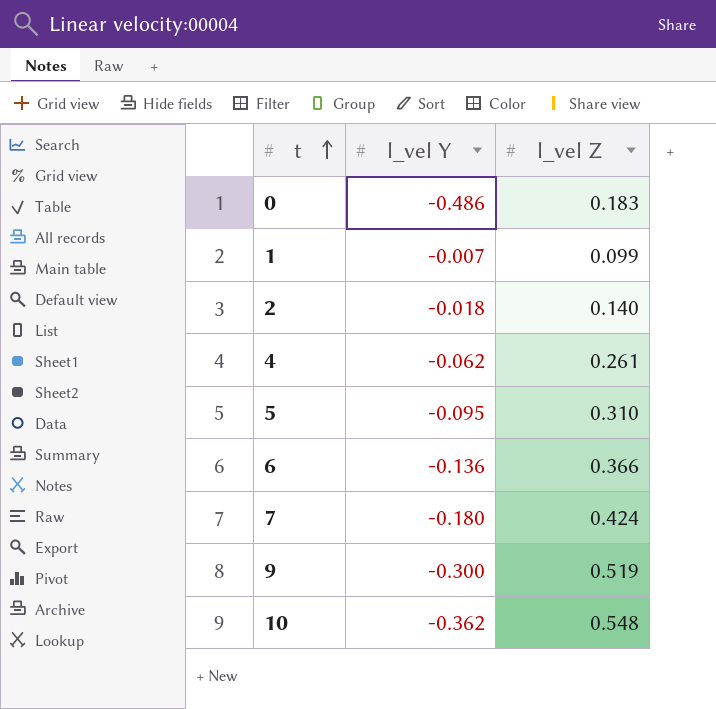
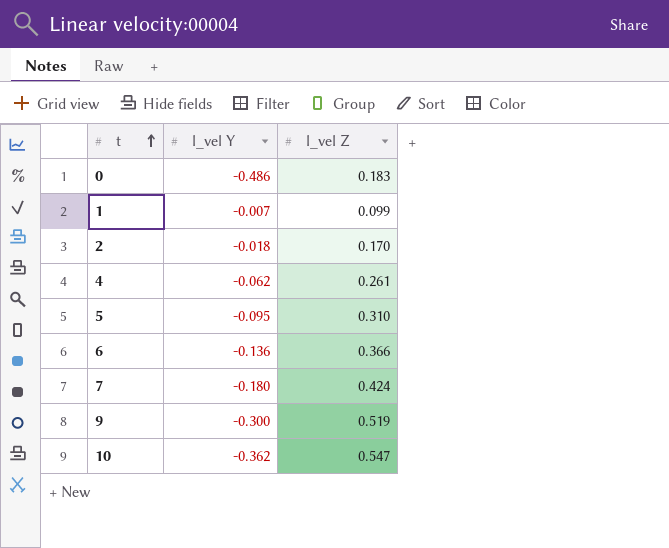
2 | l_vel Z: 0.140 -> 0.170
10 | l_vel Z: 0.548 -> 0.547

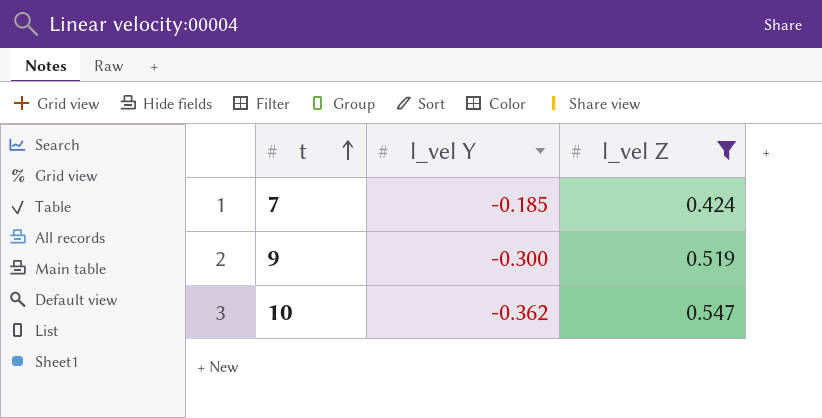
filter: none -> l_vel Z >= 0.424
7 | l_vel Y: -0.180 -> -0.185

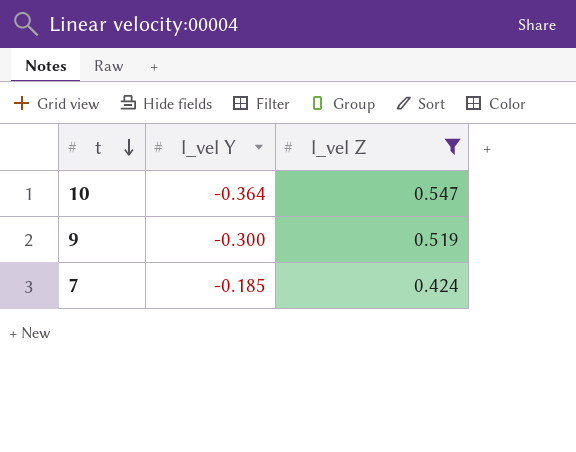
row order: t ascending -> t descending
10 | l_vel Y: -0.362 -> -0.364

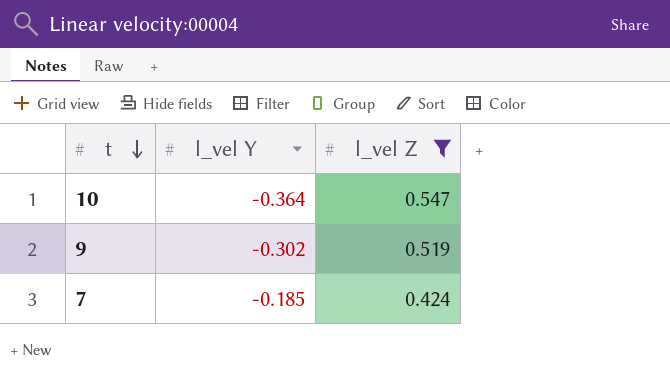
9 | l_vel Y: -0.300 -> -0.302

